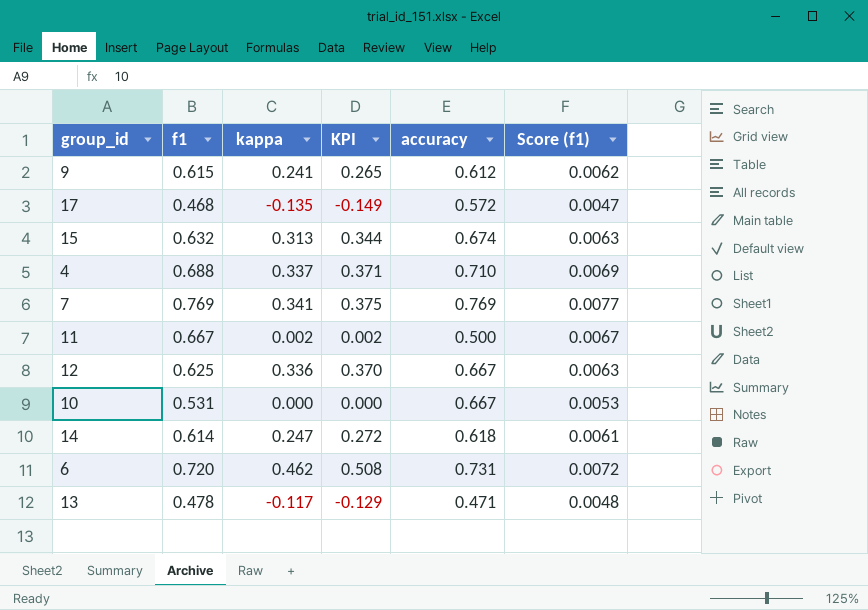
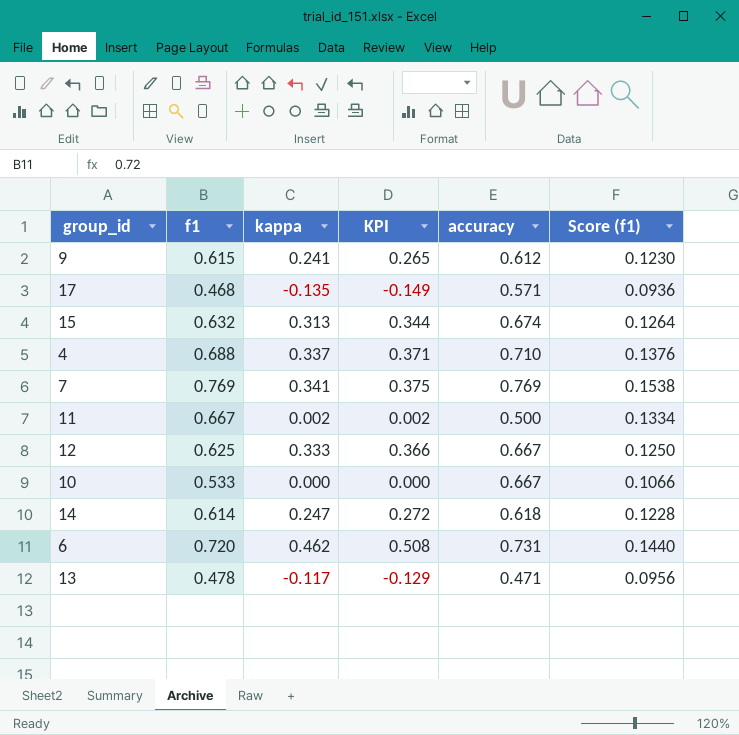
column Score (f1) | formula: [f1] * 0.01 -> [f1] * 0.2
17 | accuracy: 0.572 -> 0.571
12 | kappa: 0.336 -> 0.333
12 | KPI: 0.370 -> 0.366
10 | f1: 0.531 -> 0.533

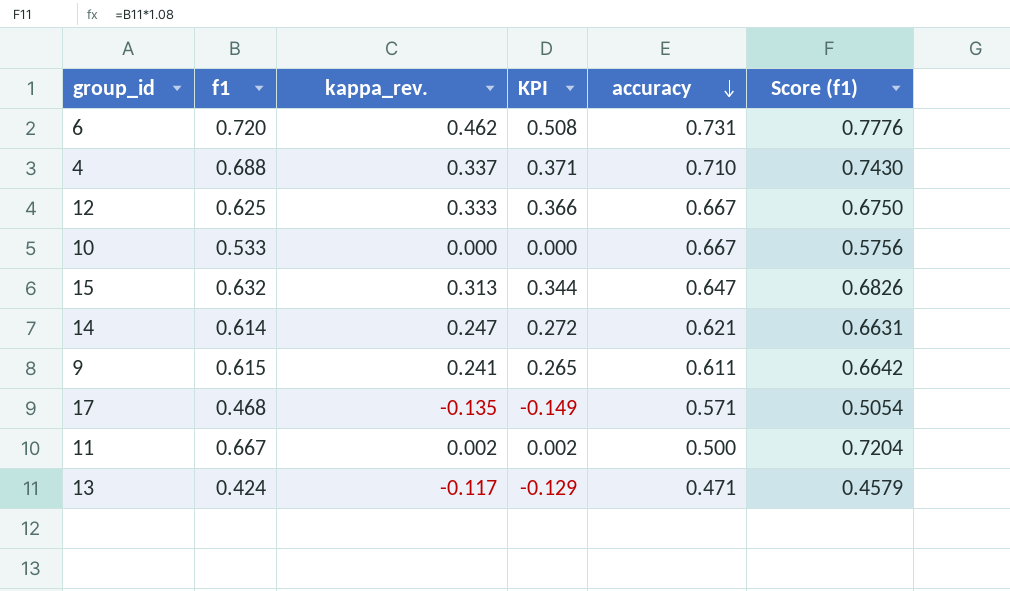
row order: none -> accuracy descending
column name: kappa -> kappa_rev.
column Score (f1) | formula: [f1] * 0.2 -> [f1] * 1.08
row 7: 0.769 | 0.341 | 0.375 | 0.769 | 0.1538 -> none
15 | accuracy: 0.674 -> 0.647
14 | accuracy: 0.618 -> 0.621
9 | accuracy: 0.612 -> 0.611
13 | f1: 0.478 -> 0.424

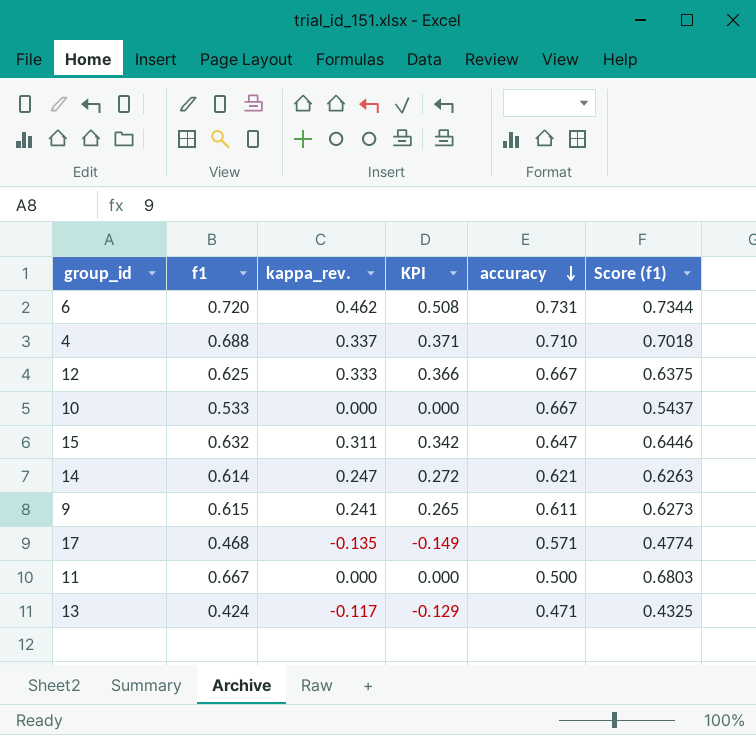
column Score (f1) | formula: [f1] * 1.08 -> [f1] * 1.02
15 | kappa_rev.: 0.313 -> 0.311
15 | KPI: 0.344 -> 0.342
11 | kappa_rev.: 0.002 -> 0.000
11 | KPI: 0.002 -> 0.000

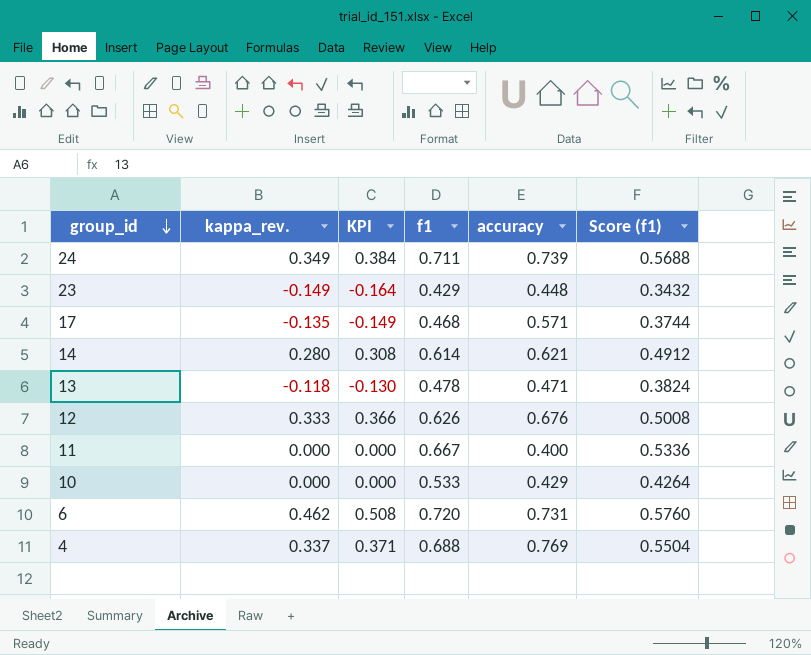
row order: accuracy descending -> group_id descending
column f1 | position: 2 -> 4
column Score (f1) | formula: [f1] * 1.02 -> [f1] * 0.8
row 15: 0.632 | 0.311 | 0.342 | 0.647 | 0.6446 -> none
row 9: 0.615 | 0.241 | 0.265 | 0.611 | 0.6273 -> none
row 24: none -> 0.349 | 0.384 | 0.711 | 0.739 | 0.5688
row 23: none -> -0.149 | -0.164 | 0.429 | 0.448 | 0.3432
14 | kappa_rev.: 0.247 -> 0.280
14 | KPI: 0.272 -> 0.308
13 | kappa_rev.: -0.117 -> -0.118
13 | KPI: -0.129 -> -0.130
13 | f1: 0.424 -> 0.478
12 | f1: 0.625 -> 0.626
12 | accuracy: 0.667 -> 0.676
11 | accuracy: 0.500 -> 0.400
10 | accuracy: 0.667 -> 0.429
4 | accuracy: 0.710 -> 0.769

